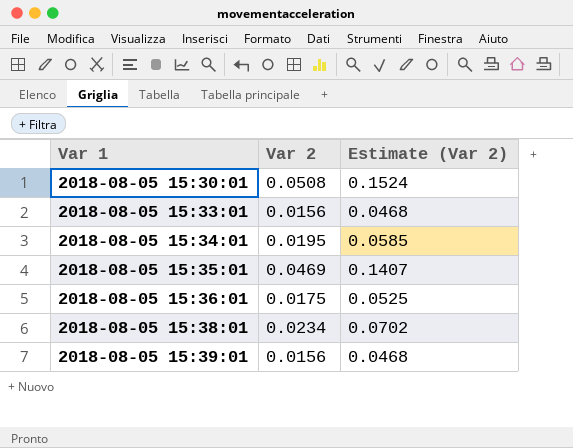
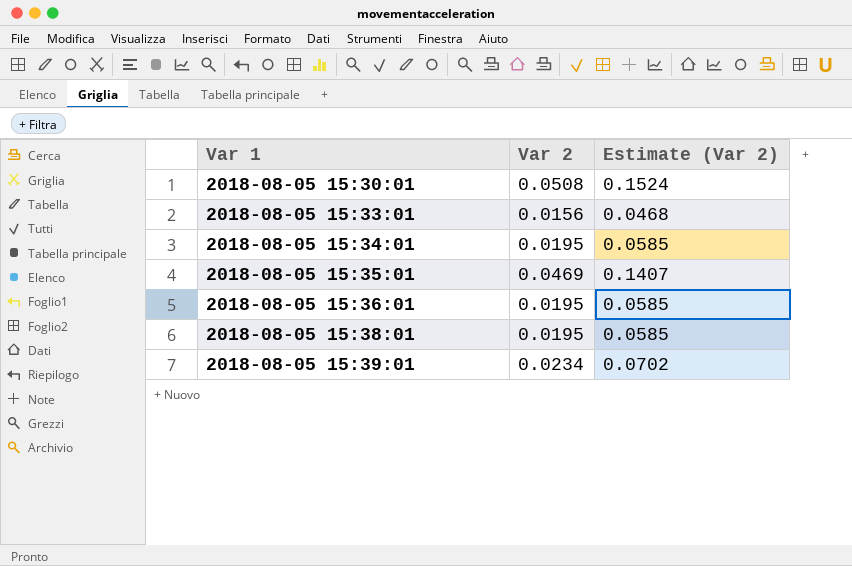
2018-08-05 15:36:01 | Var 2: 0.0175 -> 0.0195
2018-08-05 15:36:01 | Estimate (Var 2): 0.0525 -> 0.0585
2018-08-05 15:38:01 | Var 2: 0.0234 -> 0.0195
2018-08-05 15:38:01 | Estimate (Var 2): 0.0702 -> 0.0585
2018-08-05 15:39:01 | Var 2: 0.0156 -> 0.0234
2018-08-05 15:39:01 | Estimate (Var 2): 0.0468 -> 0.0702

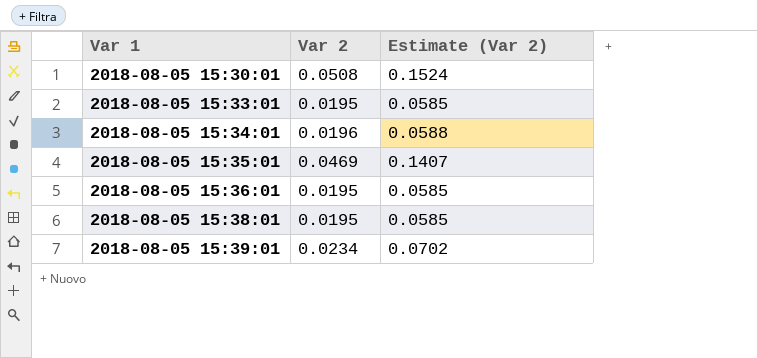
2018-08-05 15:33:01 | Var 2: 0.0156 -> 0.0195
2018-08-05 15:33:01 | Estimate (Var 2): 0.0468 -> 0.0585
2018-08-05 15:34:01 | Var 2: 0.0195 -> 0.0196
2018-08-05 15:34:01 | Estimate (Var 2): 0.0585 -> 0.0588

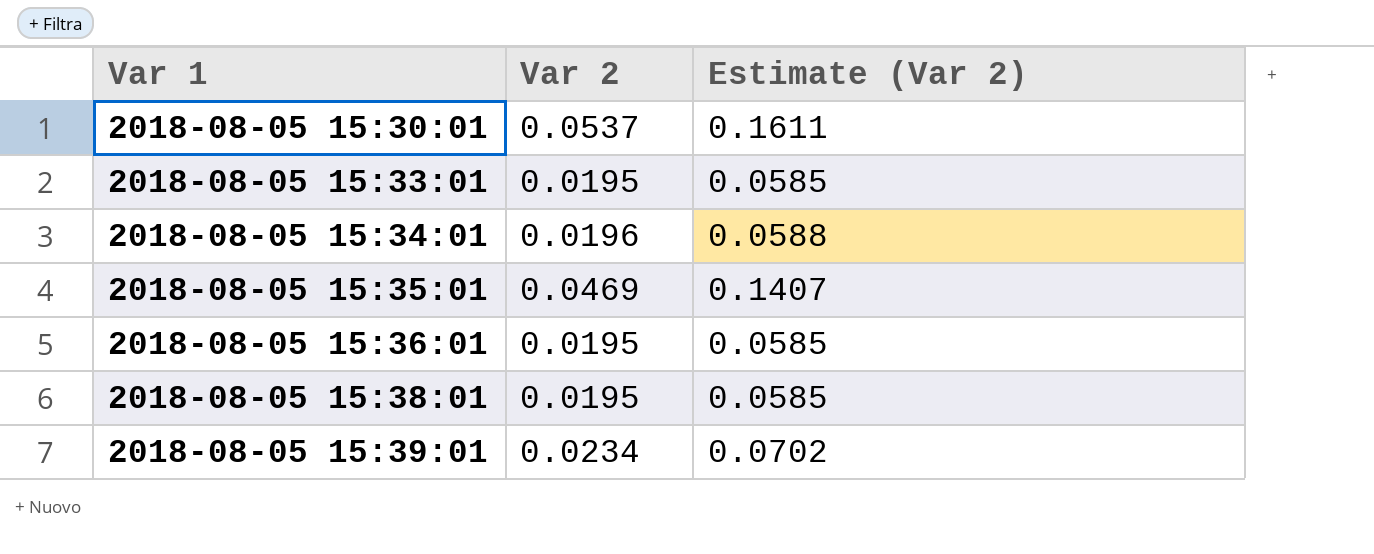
2018-08-05 15:30:01 | Var 2: 0.0508 -> 0.0537
2018-08-05 15:30:01 | Estimate (Var 2): 0.1524 -> 0.1611

